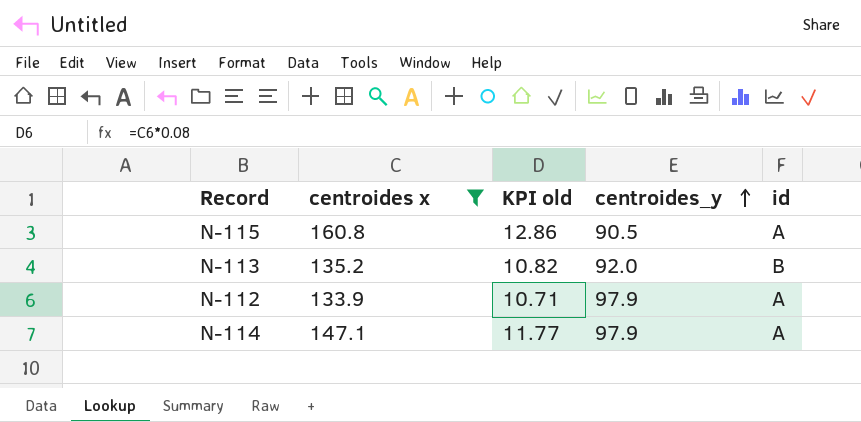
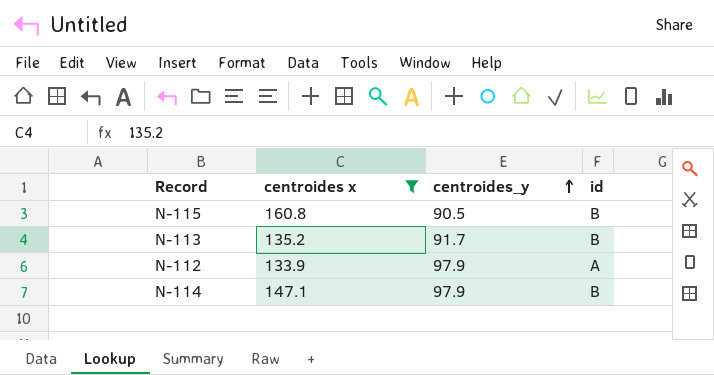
column KPI old | formula: [centroides x] * 0.08 -> none
N-115 | id: A -> B
N-113 | centroides_y: 92.0 -> 91.7
N-114 | id: A -> B

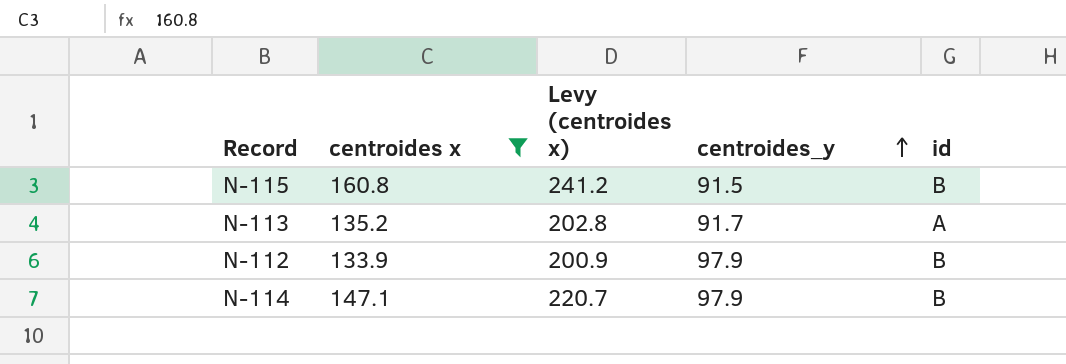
column Levy (centroides x) | formula: none -> [centroides x] * 1.5
N-115 | centroides_y: 90.5 -> 91.5
N-113 | id: B -> A
N-112 | id: A -> B

